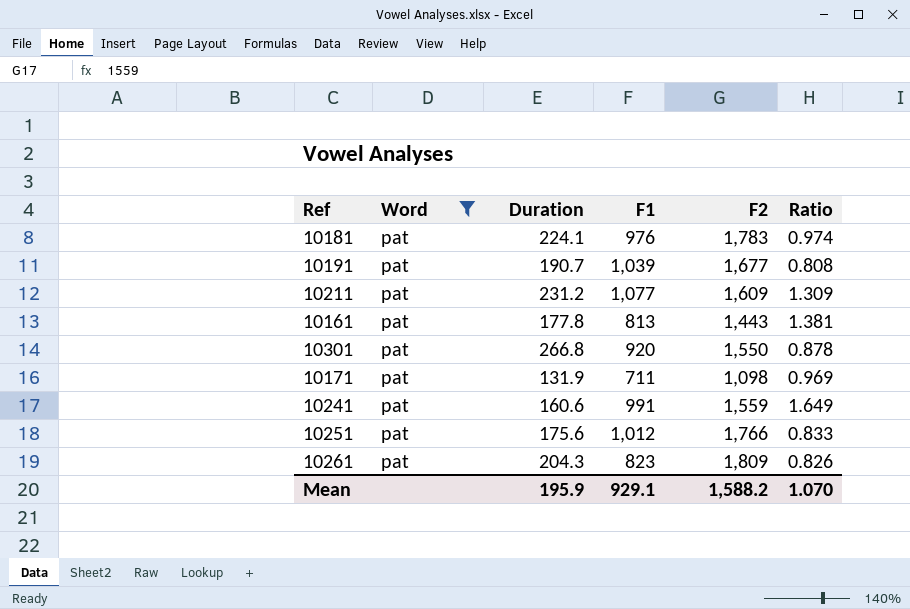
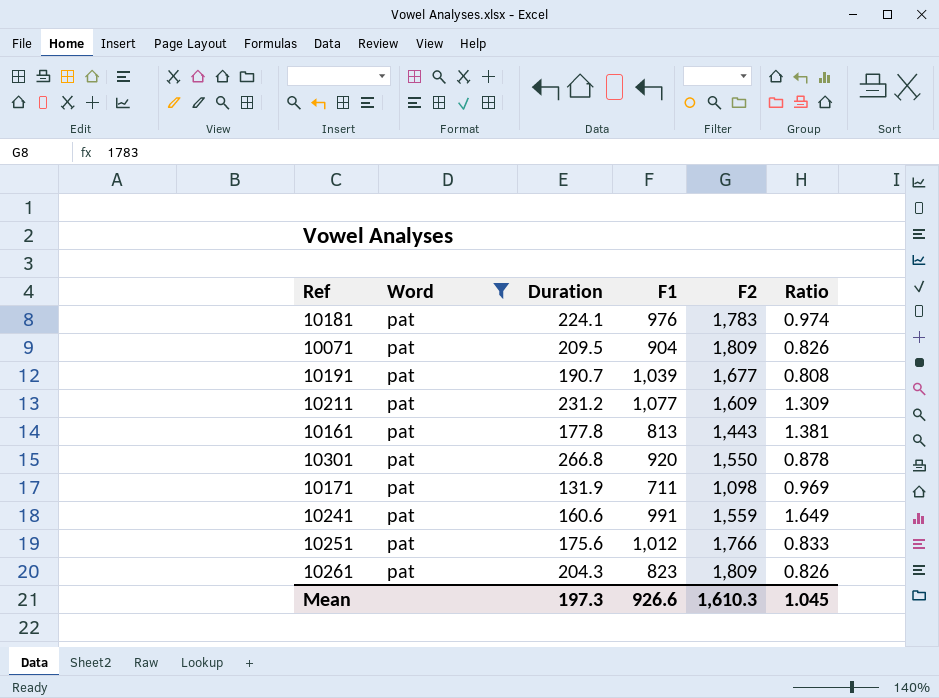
row 10071: none -> pat | 209.5 | 904 | 1,809 | 0.826
Mean | Duration: 195.9 -> 197.3
Mean | F1: 929.1 -> 926.6
Mean | F2: 1,588.2 -> 1,610.3
Mean | Ratio: 1.070 -> 1.045

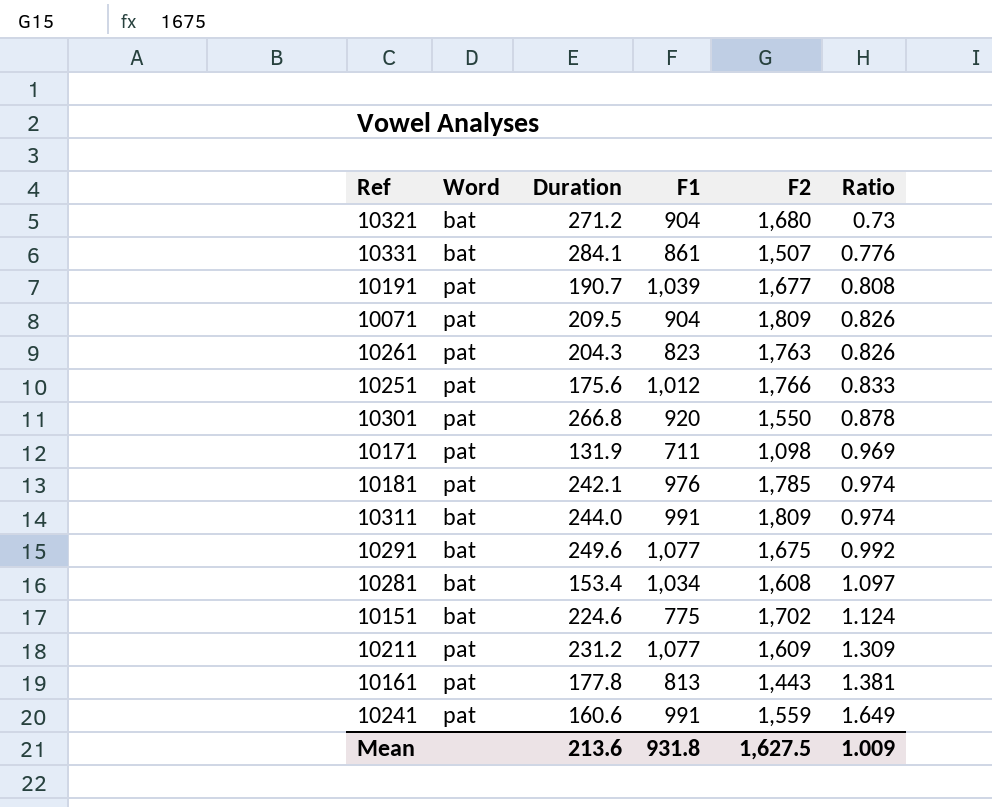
filter: Word = pat -> none
row order: none -> Ratio ascending
10261 | F2: 1,809 -> 1,763
10181 | Duration: 224.1 -> 242.1
10181 | F2: 1,783 -> 1,785
Mean | Duration: 197.3 -> 213.6
Mean | F1: 926.6 -> 931.8
Mean | F2: 1,610.3 -> 1,627.5
Mean | Ratio: 1.045 -> 1.009

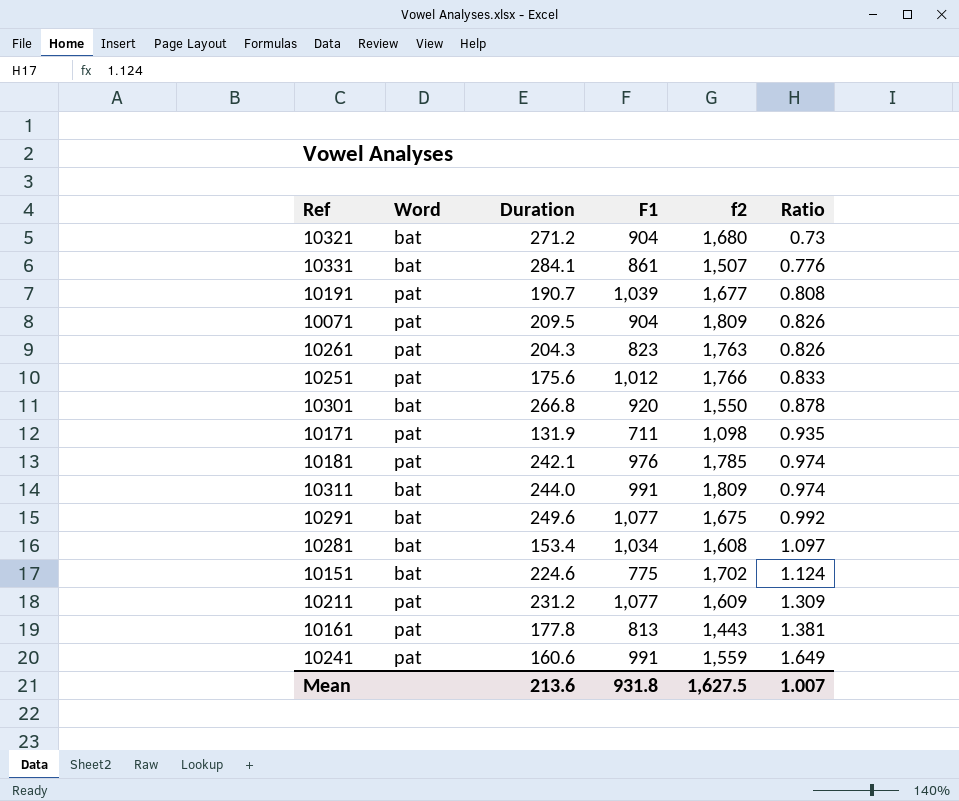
column name: F2 -> f2
10301 | Word: pat -> bat
10171 | Ratio: 0.969 -> 0.935
Mean | Ratio: 1.009 -> 1.007

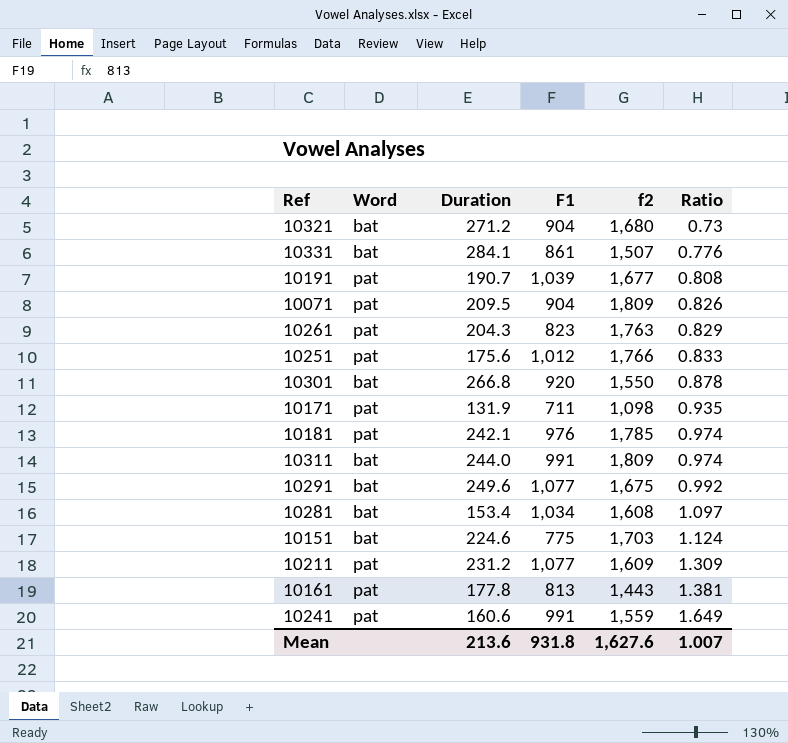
10261 | Ratio: 0.826 -> 0.829
10151 | f2: 1,702 -> 1,703
Mean | f2: 1,627.5 -> 1,627.6

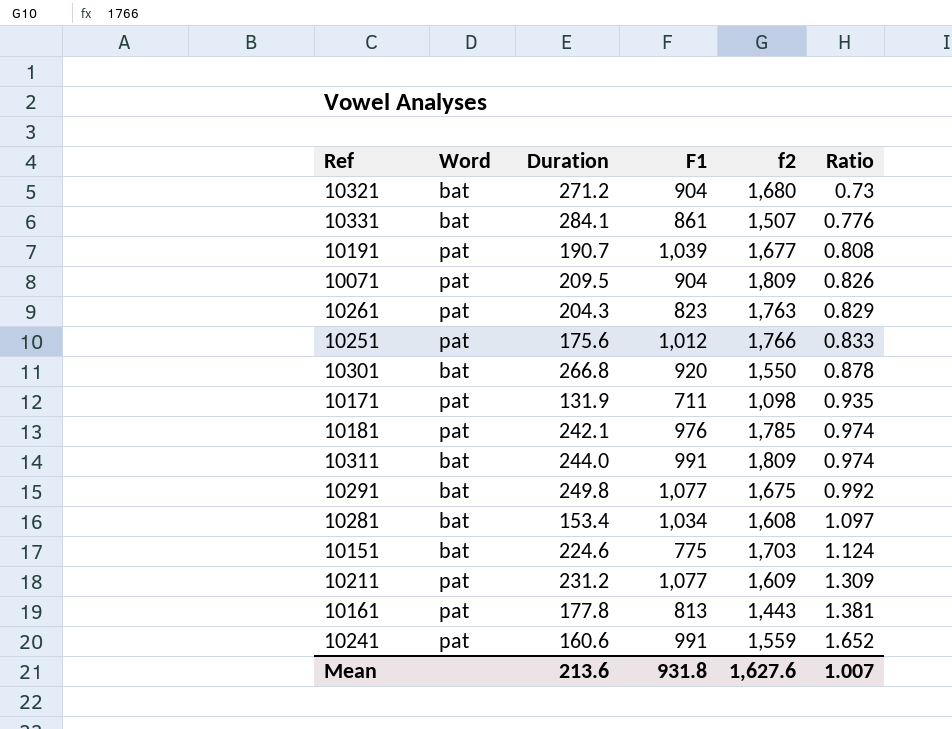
10291 | Duration: 249.6 -> 249.8
10241 | Ratio: 1.649 -> 1.652

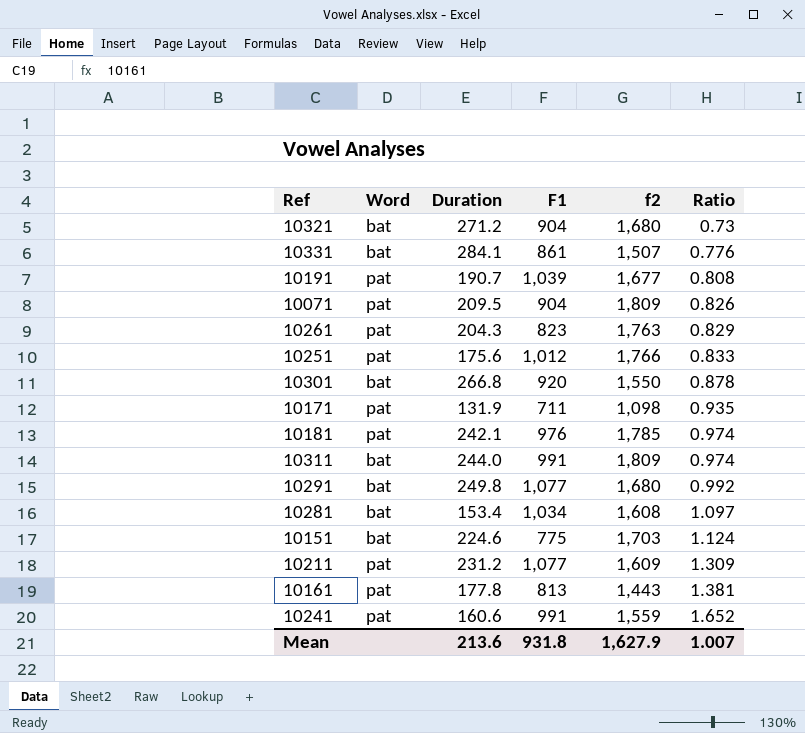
10291 | f2: 1,675 -> 1,680
Mean | f2: 1,627.6 -> 1,627.9

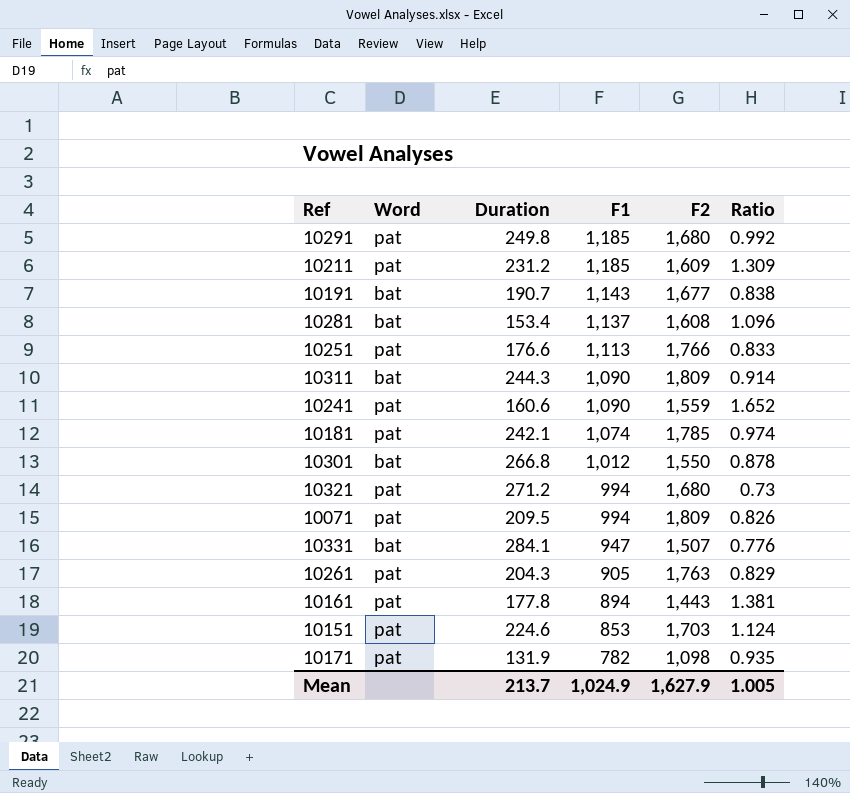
row order: Ratio ascending -> F1 descending
column name: f2 -> F2
10291 | Word: bat -> pat
10291 | F1: 1,077 -> 1,185
10211 | F1: 1,077 -> 1,185
10191 | Word: pat -> bat
10191 | F1: 1,039 -> 1,143
10191 | Ratio: 0.808 -> 0.838
10281 | F1: 1,034 -> 1,137
10281 | Ratio: 1.097 -> 1.096
10251 | Duration: 175.6 -> 176.6
10251 | F1: 1,012 -> 1,113
10311 | Duration: 244.0 -> 244.3
10311 | F1: 991 -> 1,090
10311 | Ratio: 0.974 -> 0.914
10241 | F1: 991 -> 1,090
10181 | F1: 976 -> 1,074
10301 | F1: 920 -> 1,012
10321 | Word: bat -> pat
10321 | F1: 904 -> 994
10071 | F1: 904 -> 994
10331 | F1: 861 -> 947
10261 | F1: 823 -> 905
10161 | F1: 813 -> 894
10151 | Word: bat -> pat
10151 | F1: 775 -> 853
10171 | F1: 711 -> 782
Mean | Duration: 213.6 -> 213.7
Mean | F1: 931.8 -> 1,024.9
Mean | Ratio: 1.007 -> 1.005

